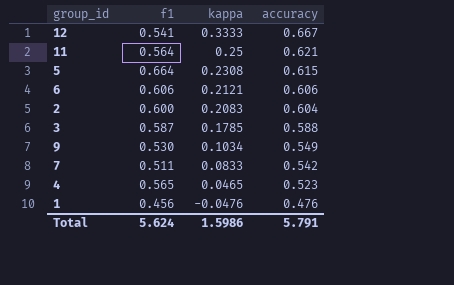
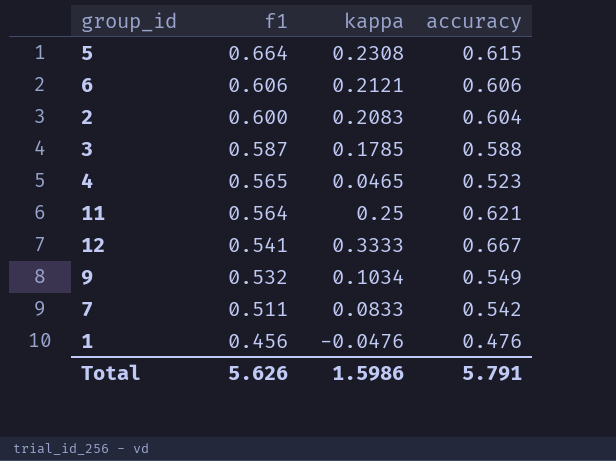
row order: kappa descending -> f1 descending
9 | f1: 0.530 -> 0.532
Total | f1: 5.624 -> 5.626

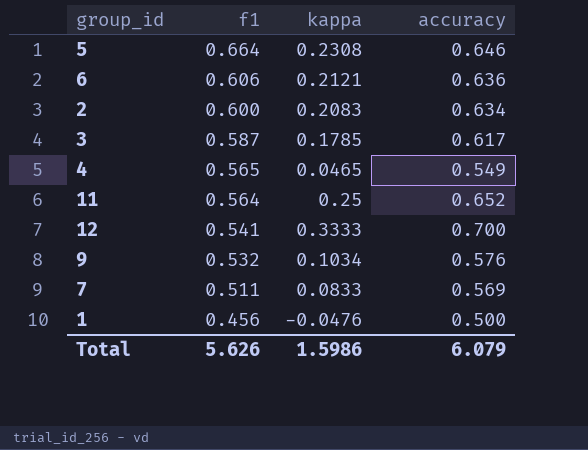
5 | accuracy: 0.615 -> 0.646
6 | accuracy: 0.606 -> 0.636
2 | accuracy: 0.604 -> 0.634
3 | accuracy: 0.588 -> 0.617
4 | accuracy: 0.523 -> 0.549
11 | accuracy: 0.621 -> 0.652
12 | accuracy: 0.667 -> 0.700
9 | accuracy: 0.549 -> 0.576
7 | accuracy: 0.542 -> 0.569
1 | accuracy: 0.476 -> 0.500
Total | accuracy: 5.791 -> 6.079

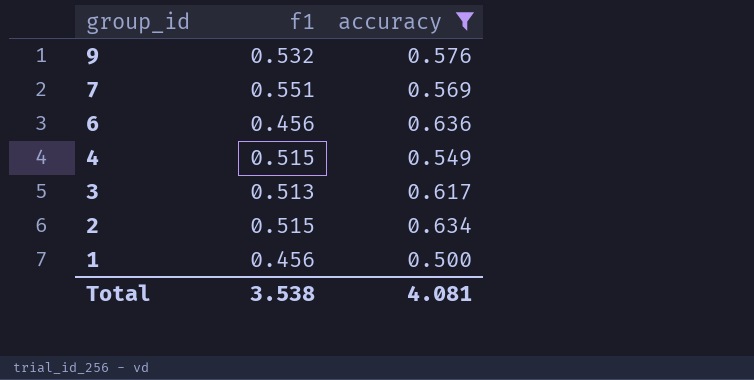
filter: none -> accuracy <= 0.636
row order: f1 descending -> group_id descending
column kappa | position: 3 -> none
7 | f1: 0.511 -> 0.551
6 | f1: 0.606 -> 0.456
4 | f1: 0.565 -> 0.515
3 | f1: 0.587 -> 0.513
2 | f1: 0.600 -> 0.515
Total | f1: 5.626 -> 3.538
Total | accuracy: 6.079 -> 4.081

